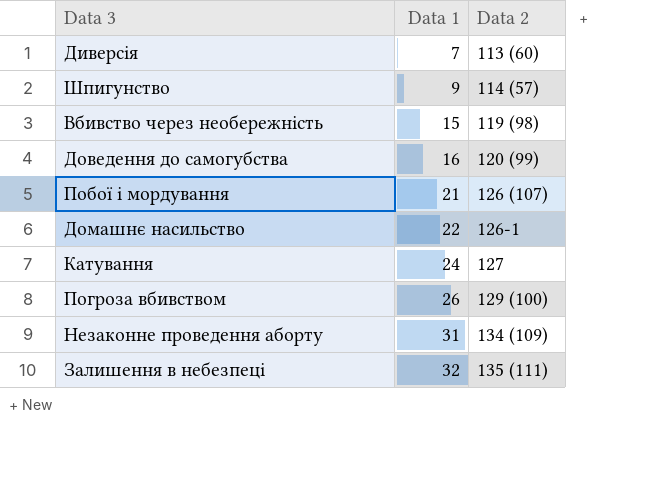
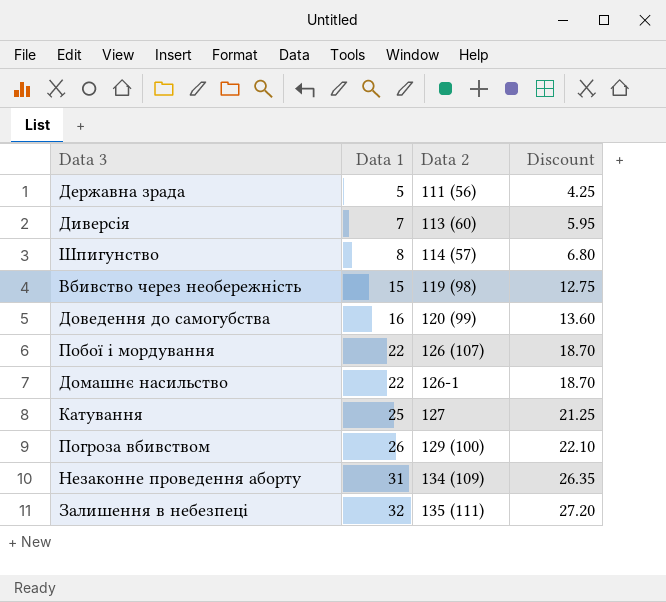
column Discount | formula: none -> [Data 1] * 0.85
row Державна зрада: none -> 5 | 111 (56) | 4.25
Шпигунство | Data 1: 9 -> 8
Побої і мордування | Data 1: 21 -> 22
Катування | Data 1: 24 -> 25

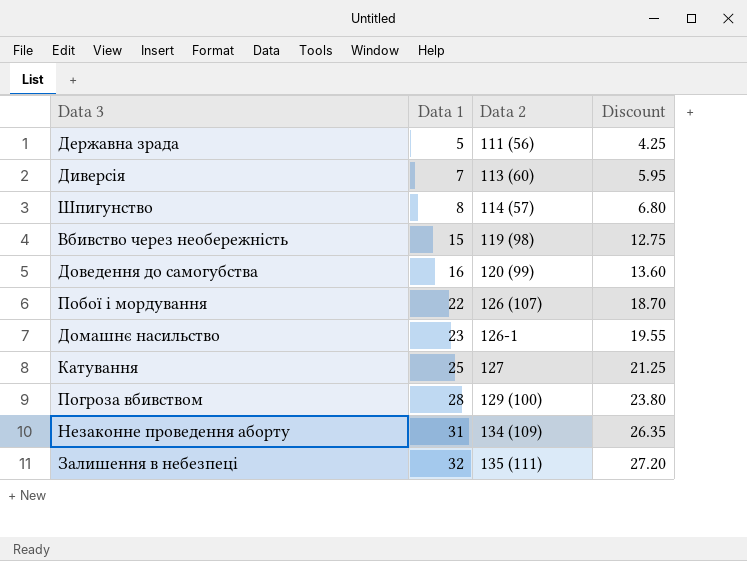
Домашнє насильство | Data 1: 22 -> 23
Домашнє насильство | Discount: 18.70 -> 19.55
Погроза вбивством | Data 1: 26 -> 28
Погроза вбивством | Discount: 22.10 -> 23.80

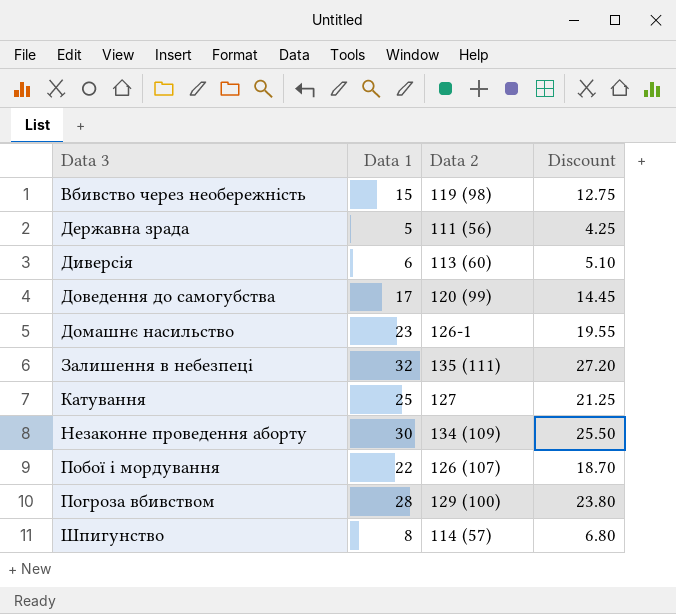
row order: Data 1 ascending -> Data 3 ascending
Диверсія | Data 1: 7 -> 6
Диверсія | Discount: 5.95 -> 5.10
Доведення до самогубства | Data 1: 16 -> 17
Доведення до самогубства | Discount: 13.60 -> 14.45
Незаконне проведення аборту | Data 1: 31 -> 30
Незаконне проведення аборту | Discount: 26.35 -> 25.50

